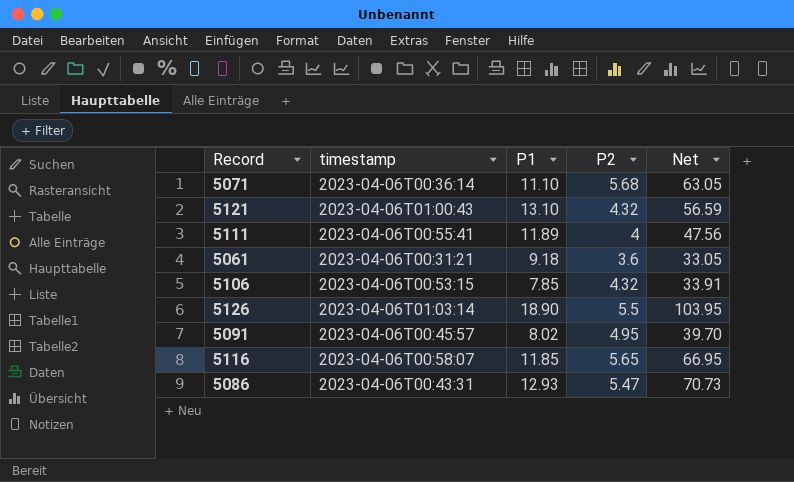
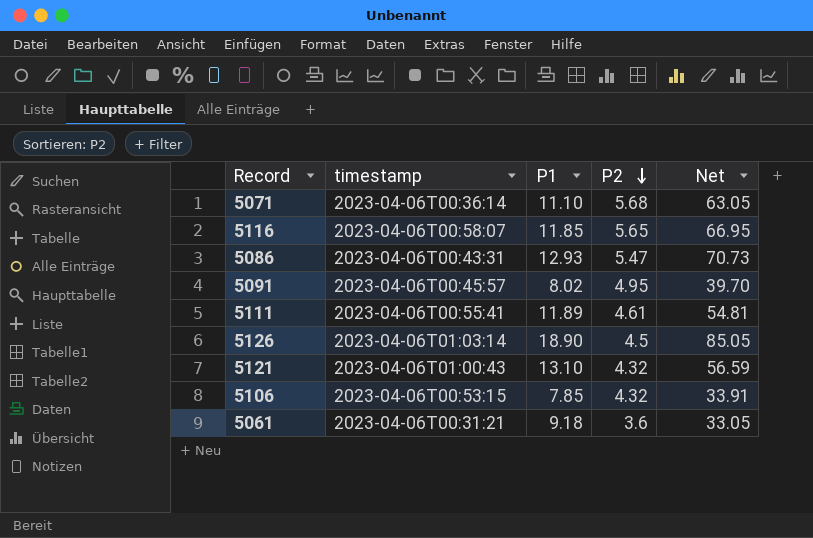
row order: none -> P2 descending
5111 | P2: 4 -> 4.61
5111 | Net: 47.56 -> 54.81
5126 | P2: 5.5 -> 4.5
5126 | Net: 103.95 -> 85.05

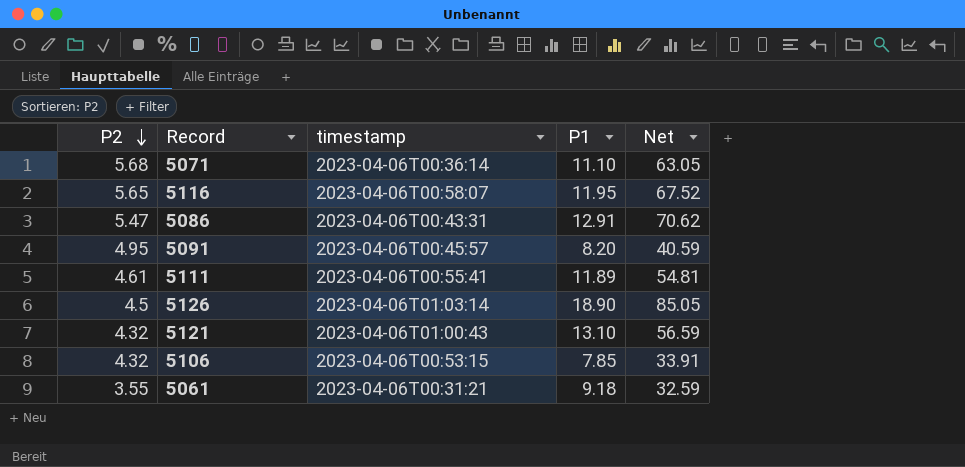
column P2 | position: 4 -> 1
5116 | P1: 11.85 -> 11.95
5116 | Net: 66.95 -> 67.52
5086 | P1: 12.93 -> 12.91
5086 | Net: 70.73 -> 70.62
5091 | P1: 8.02 -> 8.20
5091 | Net: 39.70 -> 40.59
5061 | P2: 3.6 -> 3.55
5061 | Net: 33.05 -> 32.59

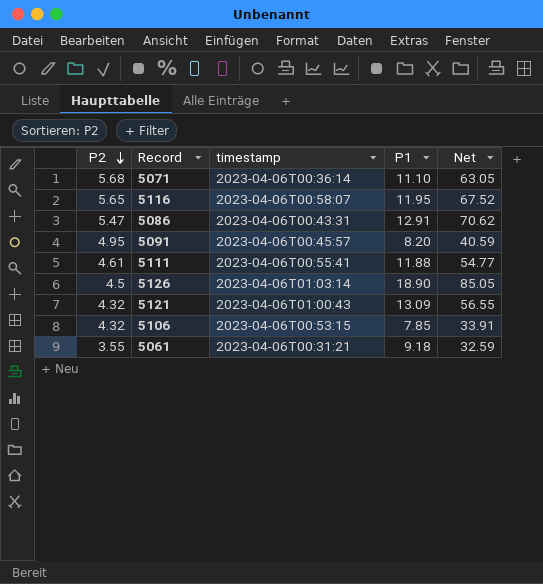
5111 | P1: 11.89 -> 11.88
5111 | Net: 54.81 -> 54.77
5121 | P1: 13.10 -> 13.09
5121 | Net: 56.59 -> 56.55

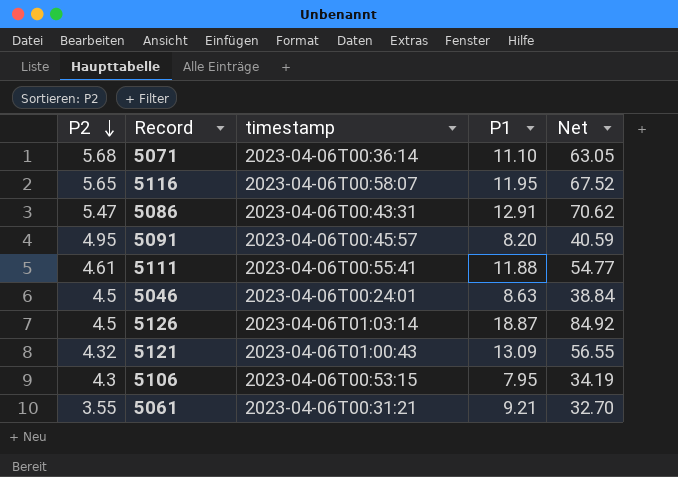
row 5046: none -> 4.5 | 2023-04-06T00:24:01 | 8.63 | 38.84
5126 | P1: 18.90 -> 18.87
5126 | Net: 85.05 -> 84.92
5106 | P2: 4.32 -> 4.3
5106 | P1: 7.85 -> 7.95
5106 | Net: 33.91 -> 34.19
5061 | P1: 9.18 -> 9.21
5061 | Net: 32.59 -> 32.70

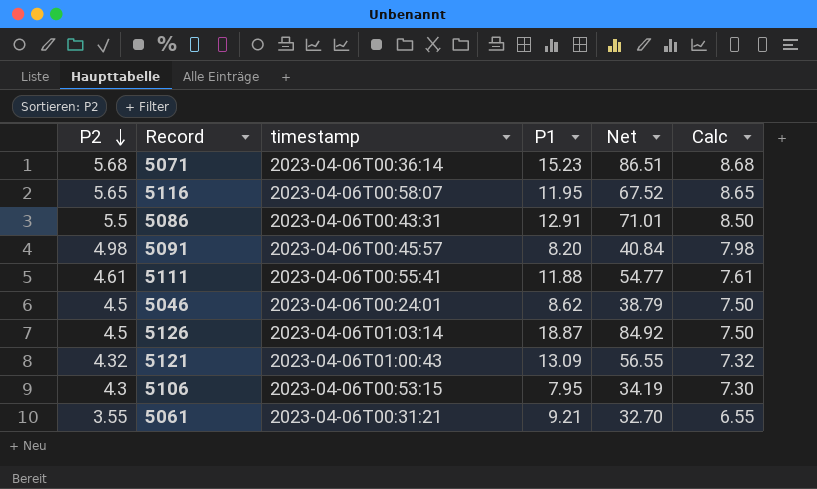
column Calc | formula: none -> [P2] + 3
5071 | P1: 11.10 -> 15.23
5071 | Net: 63.05 -> 86.51
5086 | P2: 5.47 -> 5.5
5086 | Net: 70.62 -> 71.01
5091 | P2: 4.95 -> 4.98
5091 | Net: 40.59 -> 40.84
5046 | P1: 8.63 -> 8.62
5046 | Net: 38.84 -> 38.79

